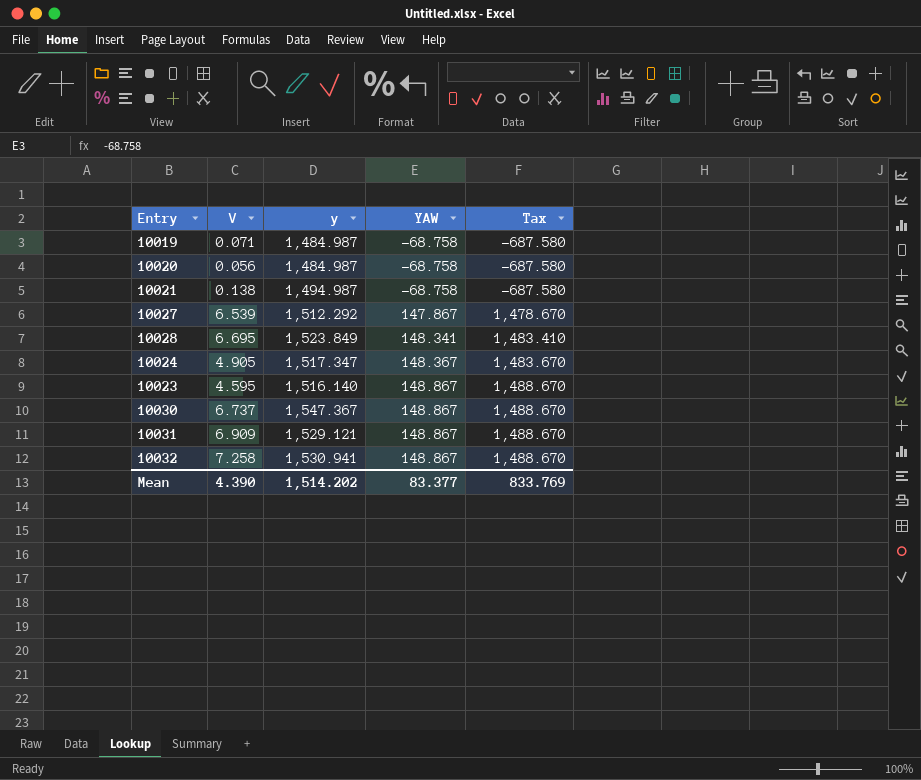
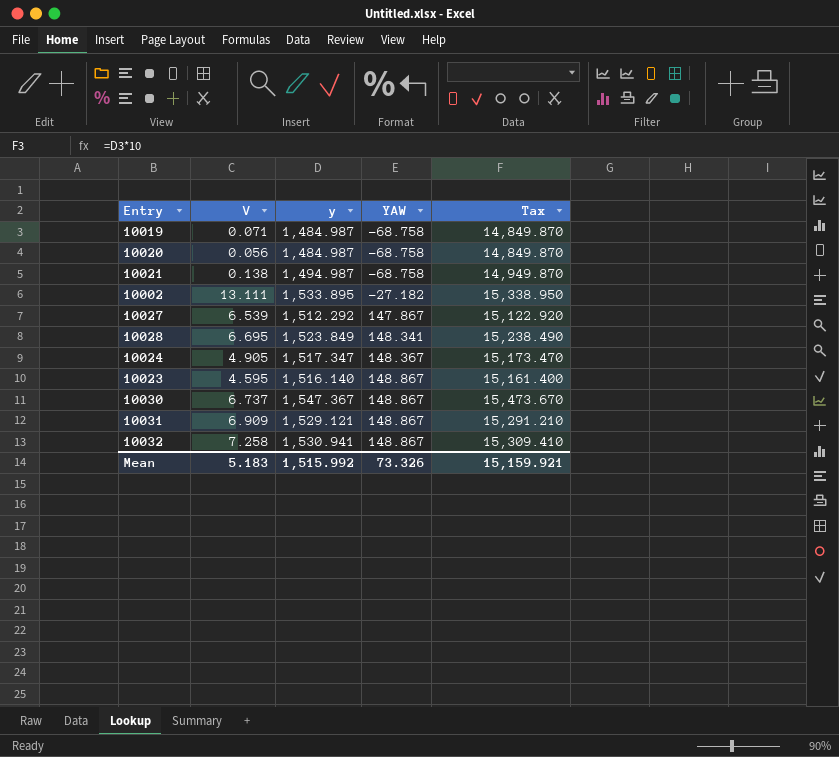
column Tax | formula: [YAW] * 10 -> [y] * 10
row 10002: none -> 13.111 | 1,533.895 | -27.182 | 15,338.950
Mean | V: 4.390 -> 5.183
Mean | y: 1,514.202 -> 1,515.992
Mean | YAW: 83.377 -> 73.326
Mean | Tax: 833.769 -> 15,159.921

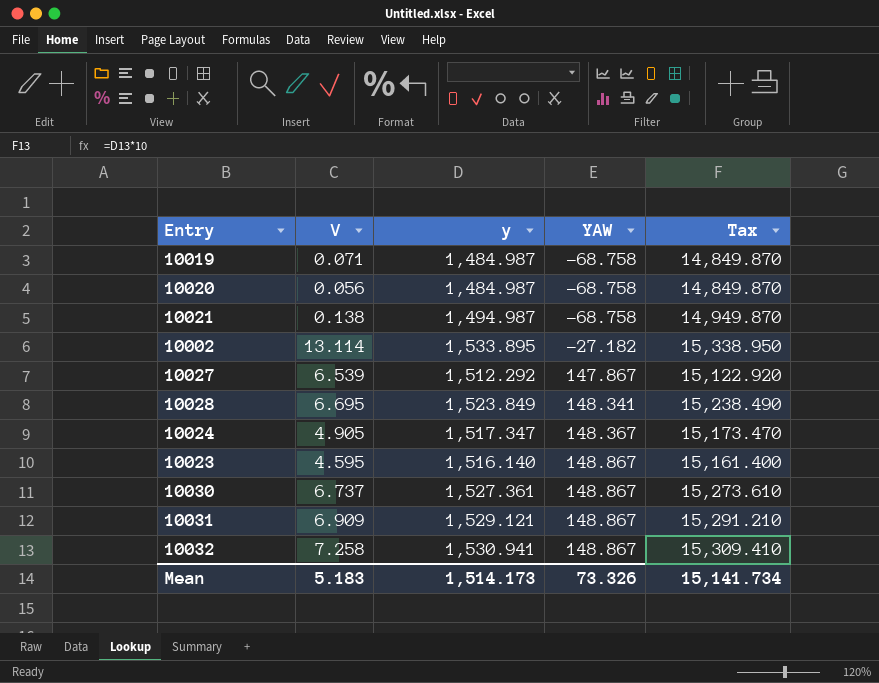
10002 | V: 13.111 -> 13.114
10030 | y: 1,547.367 -> 1,527.361
10030 | Tax: 15,473.670 -> 15,273.610
Mean | y: 1,515.992 -> 1,514.173
Mean | Tax: 15,159.921 -> 15,141.734

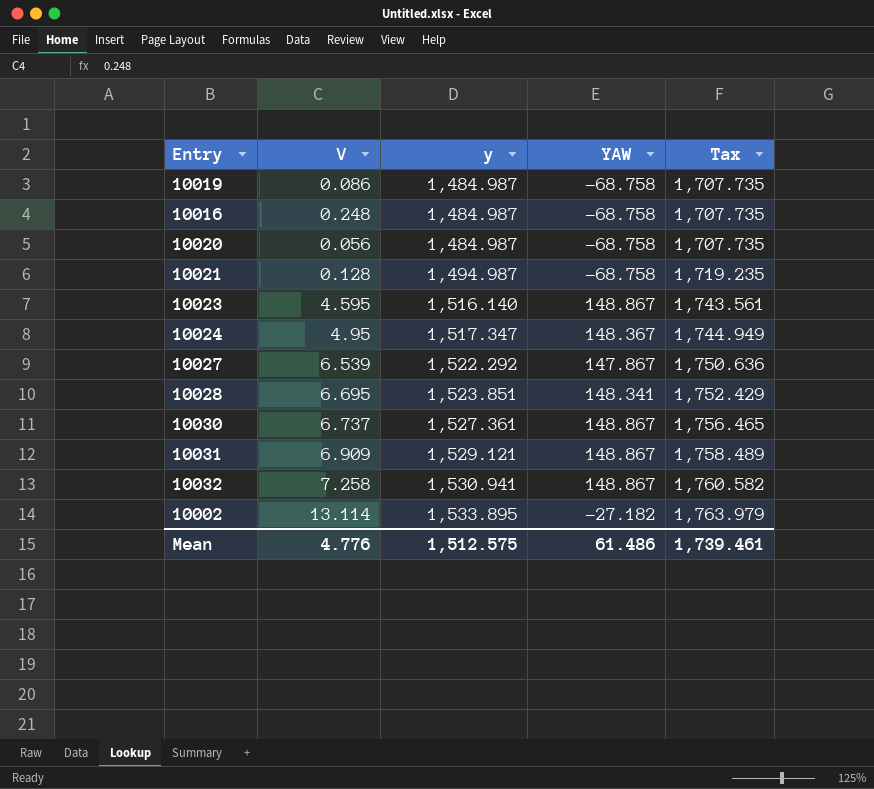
row order: YAW ascending -> y ascending
column Tax | formula: [y] * 10 -> [y] * 1.15
10019 | V: 0.071 -> 0.086
row 10016: none -> 0.248 | 1,484.987 | -68.758 | 1,707.735
10021 | V: 0.138 -> 0.128
10024 | V: 4.905 -> 4.95
10027 | y: 1,512.292 -> 1,522.292
10028 | y: 1,523.849 -> 1,523.851
Mean | V: 5.183 -> 4.776
Mean | y: 1,514.173 -> 1,512.575
Mean | YAW: 73.326 -> 61.486
Mean | Tax: 15,141.734 -> 1,739.461

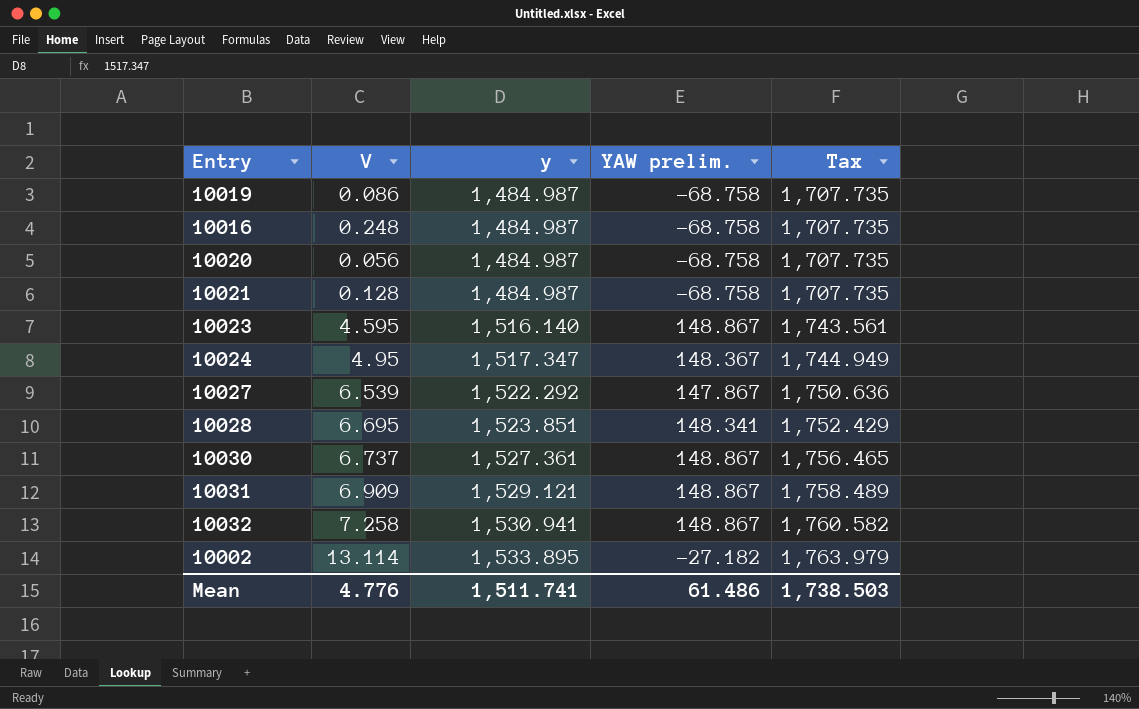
column name: YAW -> YAW prelim.
10021 | y: 1,494.987 -> 1,484.987
10021 | Tax: 1,719.235 -> 1,707.735
Mean | y: 1,512.575 -> 1,511.741
Mean | Tax: 1,739.461 -> 1,738.503

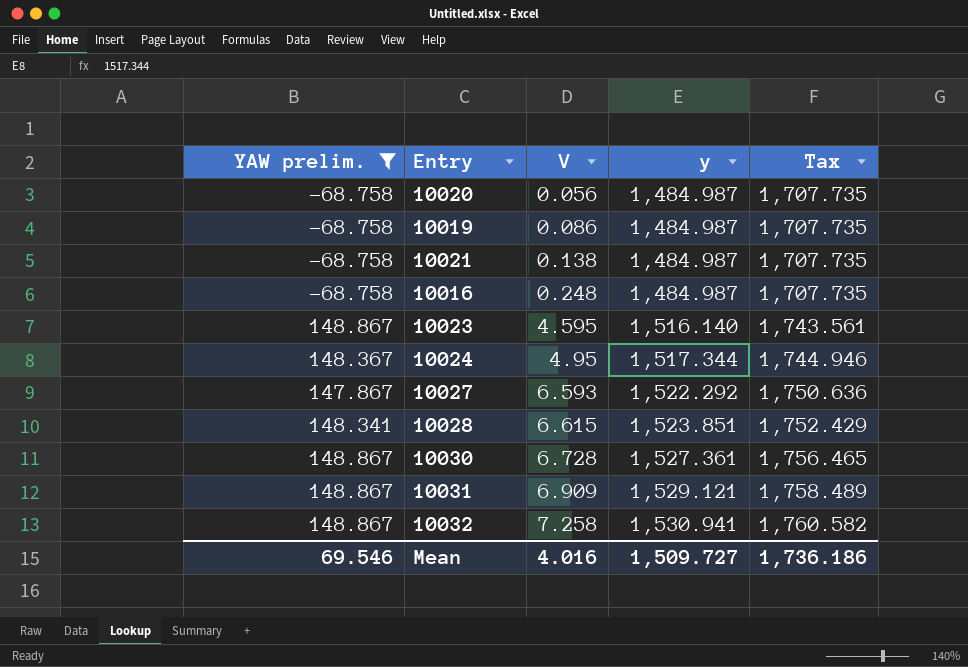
filter: none -> YAW prelim. != -27.182
row order: y ascending -> V ascending
column YAW prelim. | position: 4 -> 1
10021 | V: 0.128 -> 0.138
10024 | y: 1,517.347 -> 1,517.344
10024 | Tax: 1,744.949 -> 1,744.946
10027 | V: 6.539 -> 6.593
10028 | V: 6.695 -> 6.615
10030 | V: 6.737 -> 6.728
Mean | YAW prelim.: 61.486 -> 69.546
Mean | V: 4.776 -> 4.016
Mean | y: 1,511.741 -> 1,509.727
Mean | Tax: 1,738.503 -> 1,736.186

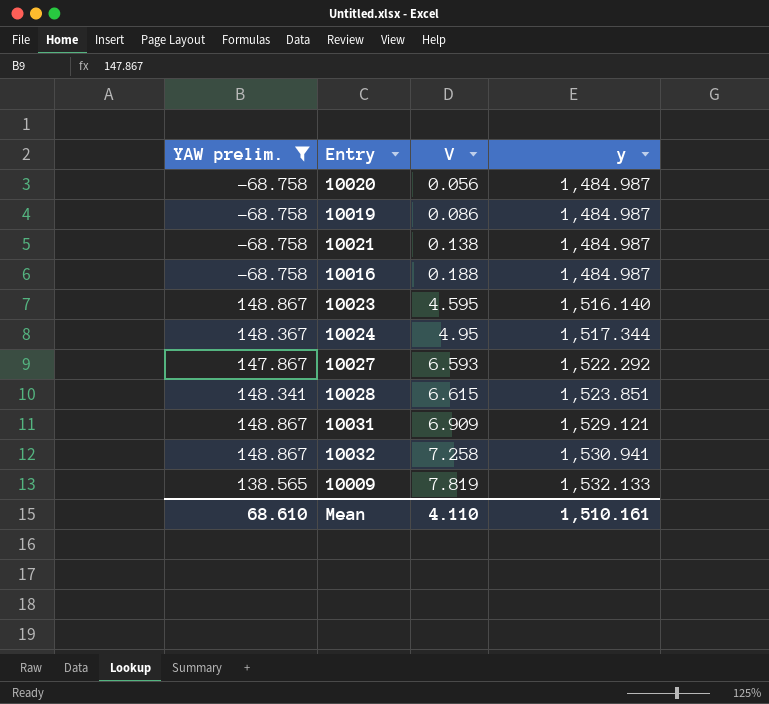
column Tax | formula: [y] * 1.15 -> none
row 10030: 148.867 | 6.728 | 1,527.361 | 1,756.465 -> none
10016 | V: 0.248 -> 0.188
row 10009: none -> 138.565 | 7.819 | 1,532.133
Mean | YAW prelim.: 69.546 -> 68.610
Mean | V: 4.016 -> 4.110
Mean | y: 1,509.727 -> 1,510.161

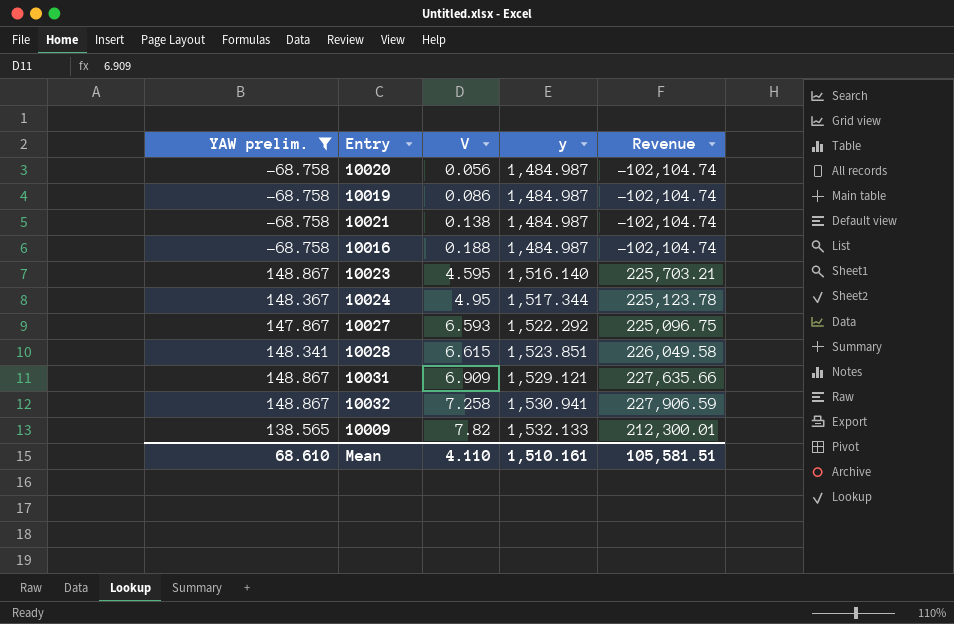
column Revenue | formula: none -> [YAW prelim.] * [y]
10009 | V: 7.819 -> 7.82

